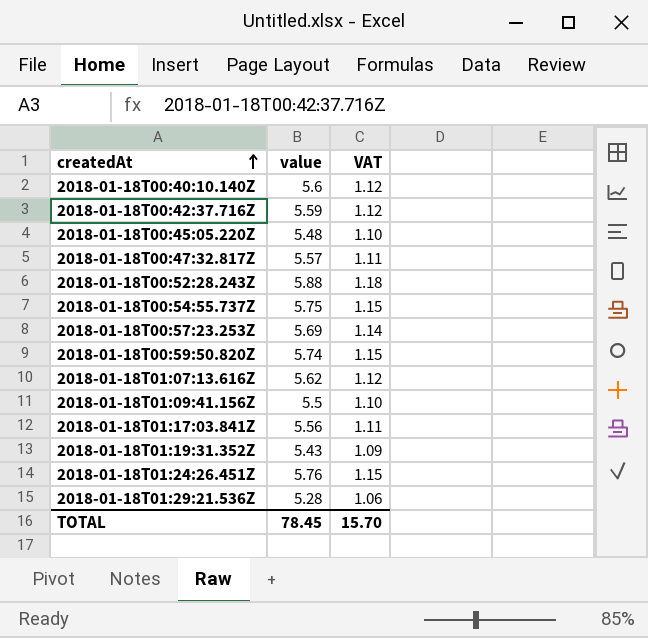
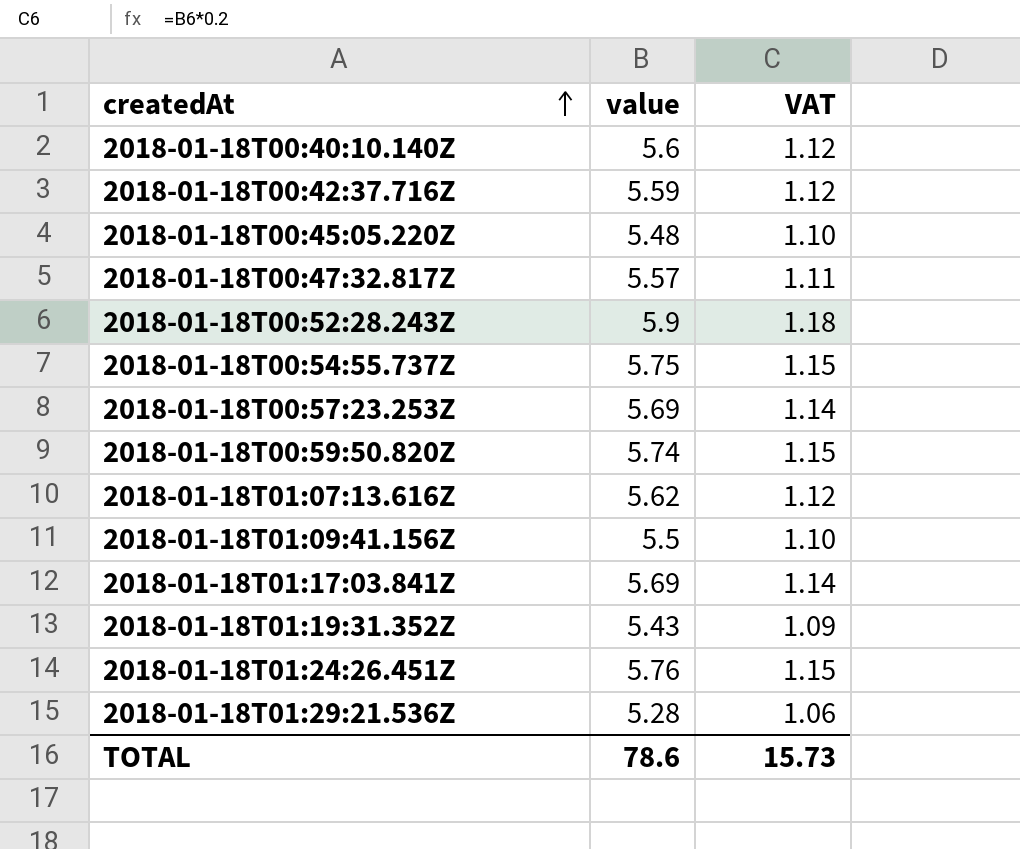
2018-01-18T00:52:28.243Z | value: 5.88 -> 5.9
2018-01-18T01:17:03.841Z | value: 5.56 -> 5.69
2018-01-18T01:17:03.841Z | VAT: 1.11 -> 1.14
TOTAL | value: 78.45 -> 78.6
TOTAL | VAT: 15.70 -> 15.73

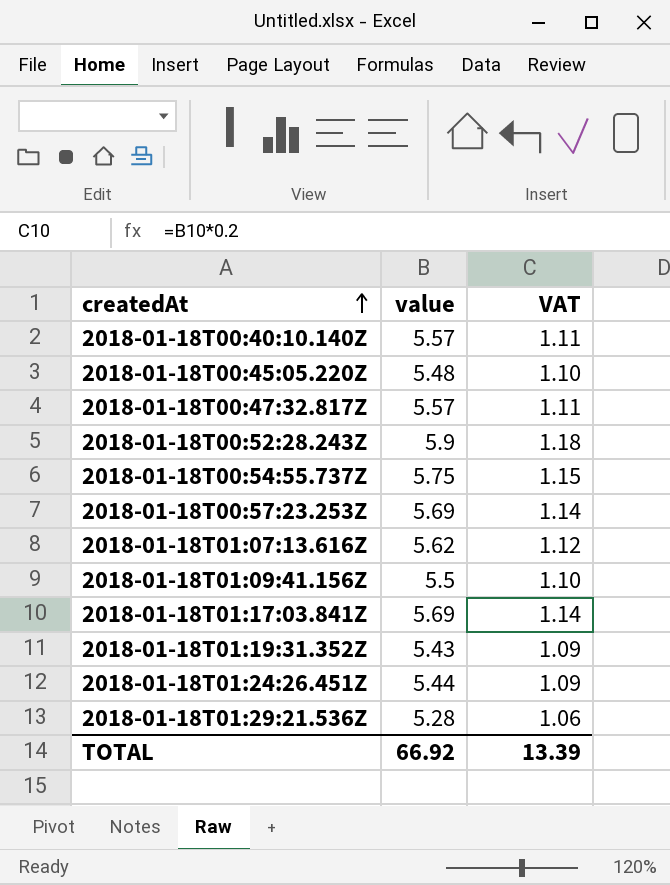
row 2018-01-18T00:42:37.716Z: 5.59 | 1.12 -> none
row 2018-01-18T00:59:50.820Z: 5.74 | 1.15 -> none
2018-01-18T00:40:10.140Z | value: 5.6 -> 5.57
2018-01-18T00:40:10.140Z | VAT: 1.12 -> 1.11
2018-01-18T01:24:26.451Z | value: 5.76 -> 5.44
2018-01-18T01:24:26.451Z | VAT: 1.15 -> 1.09
TOTAL | value: 78.6 -> 66.92
TOTAL | VAT: 15.73 -> 13.39

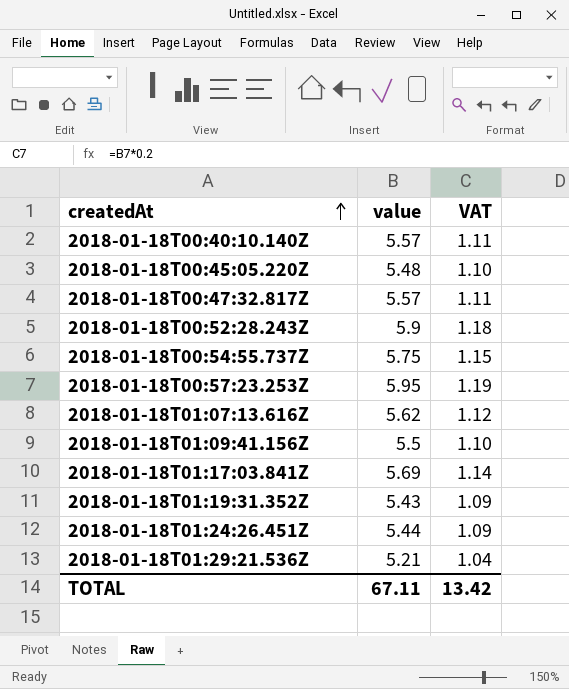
2018-01-18T00:57:23.253Z | value: 5.69 -> 5.95
2018-01-18T00:57:23.253Z | VAT: 1.14 -> 1.19
2018-01-18T01:29:21.536Z | value: 5.28 -> 5.21
2018-01-18T01:29:21.536Z | VAT: 1.06 -> 1.04
TOTAL | value: 66.92 -> 67.11
TOTAL | VAT: 13.39 -> 13.42

